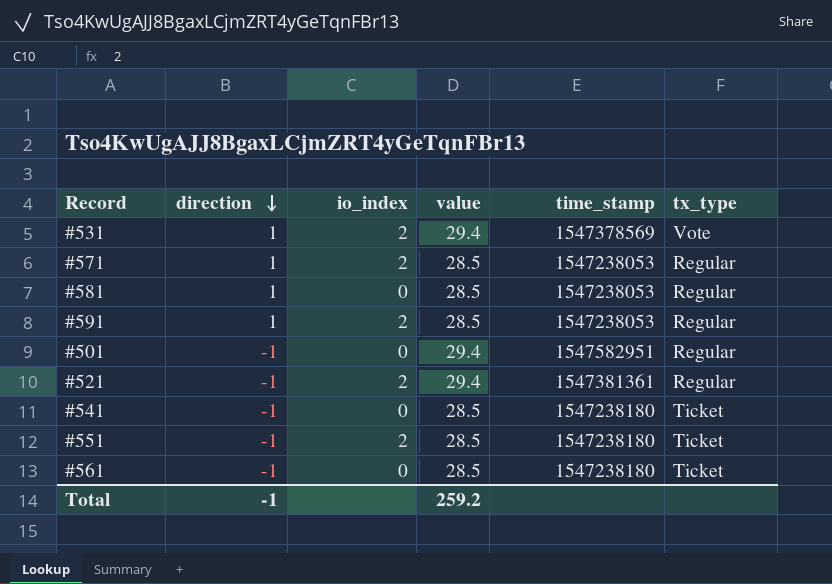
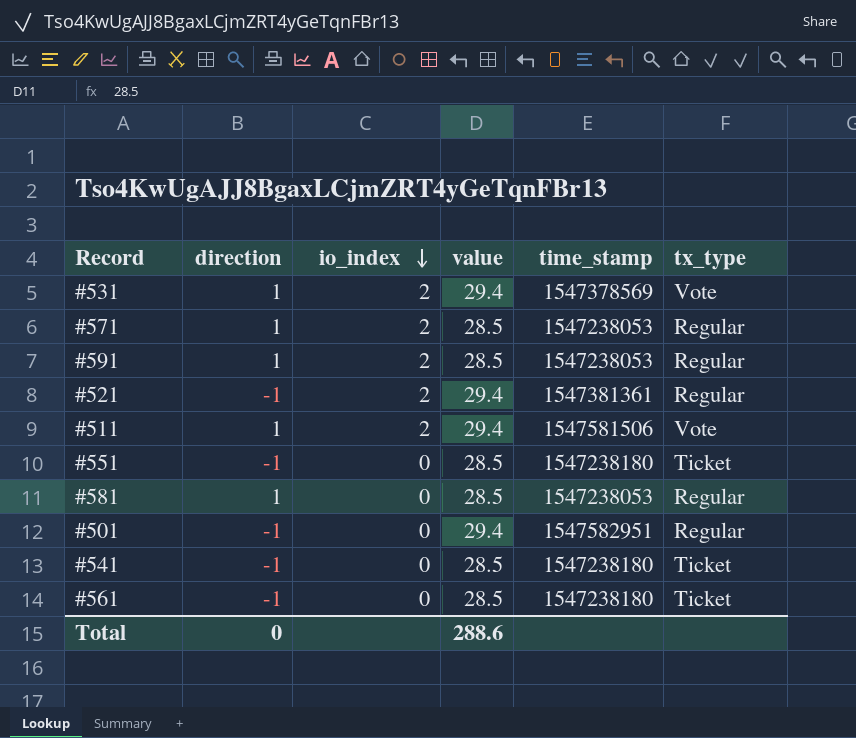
row order: direction descending -> io_index descending
row #511: none -> 1 | 2 | 29.4 | 1547581506 | Vote
#551 | io_index: 2 -> 0
Total | direction: -1 -> 0
Total | value: 259.2 -> 288.6

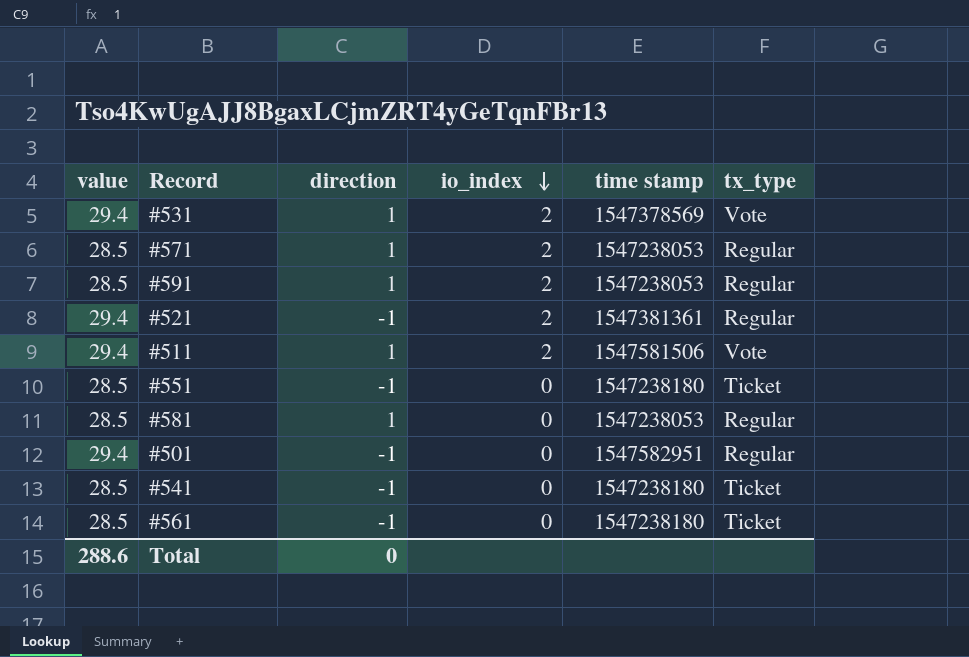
column value | position: 4 -> 1
column name: time_stamp -> time stamp

